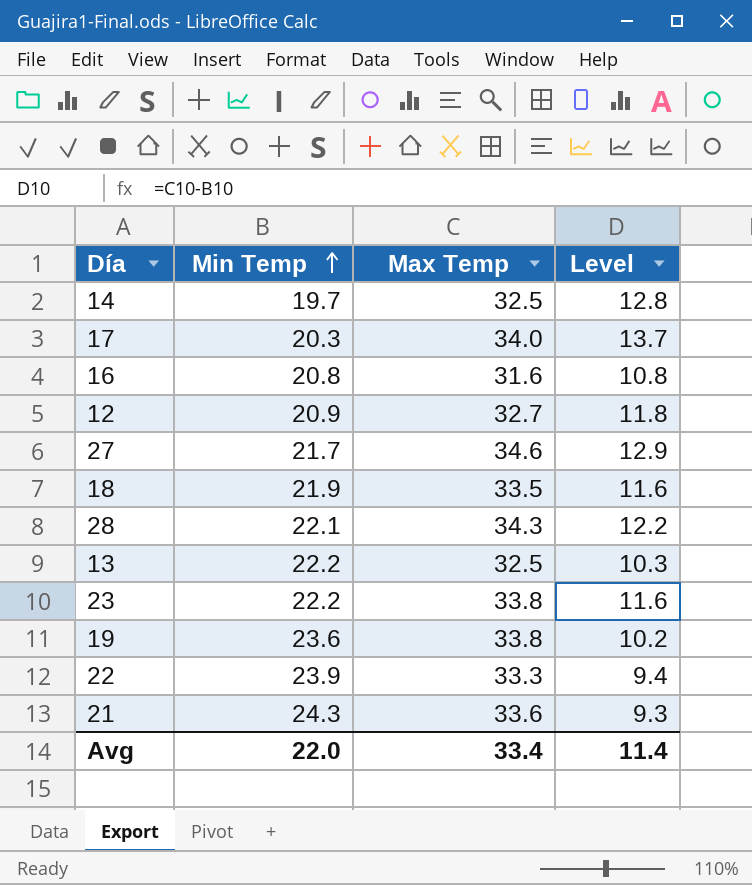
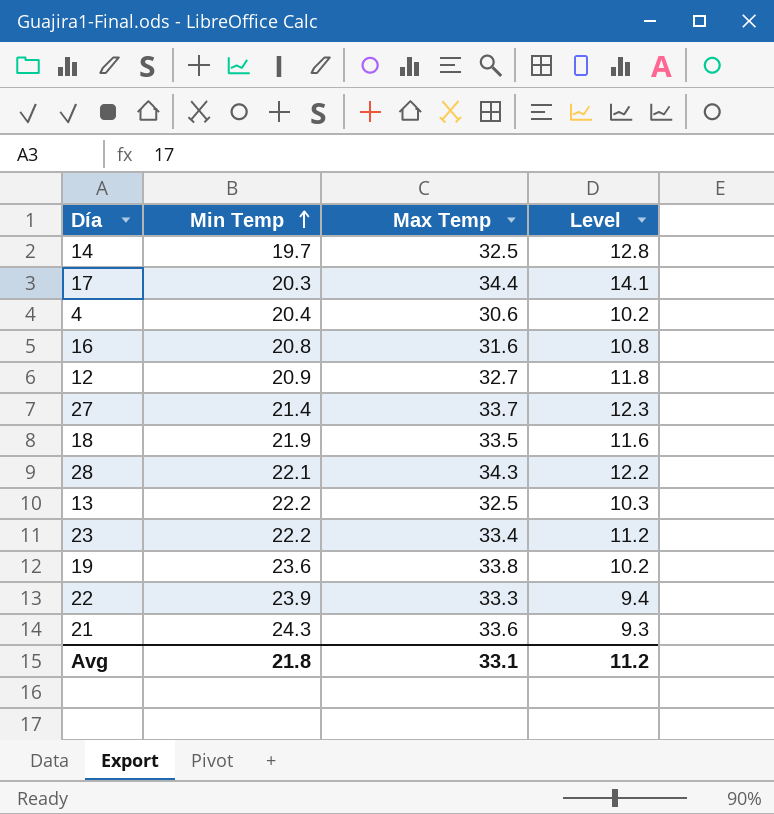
17 | Max Temp: 34.0 -> 34.4
17 | Level: 13.7 -> 14.1
row 4: none -> 20.4 | 30.6 | 10.2
27 | Min Temp: 21.7 -> 21.4
27 | Max Temp: 34.6 -> 33.7
27 | Level: 12.9 -> 12.3
23 | Max Temp: 33.8 -> 33.4
23 | Level: 11.6 -> 11.2
Avg | Min Temp: 22.0 -> 21.8
Avg | Max Temp: 33.4 -> 33.1
Avg | Level: 11.4 -> 11.2

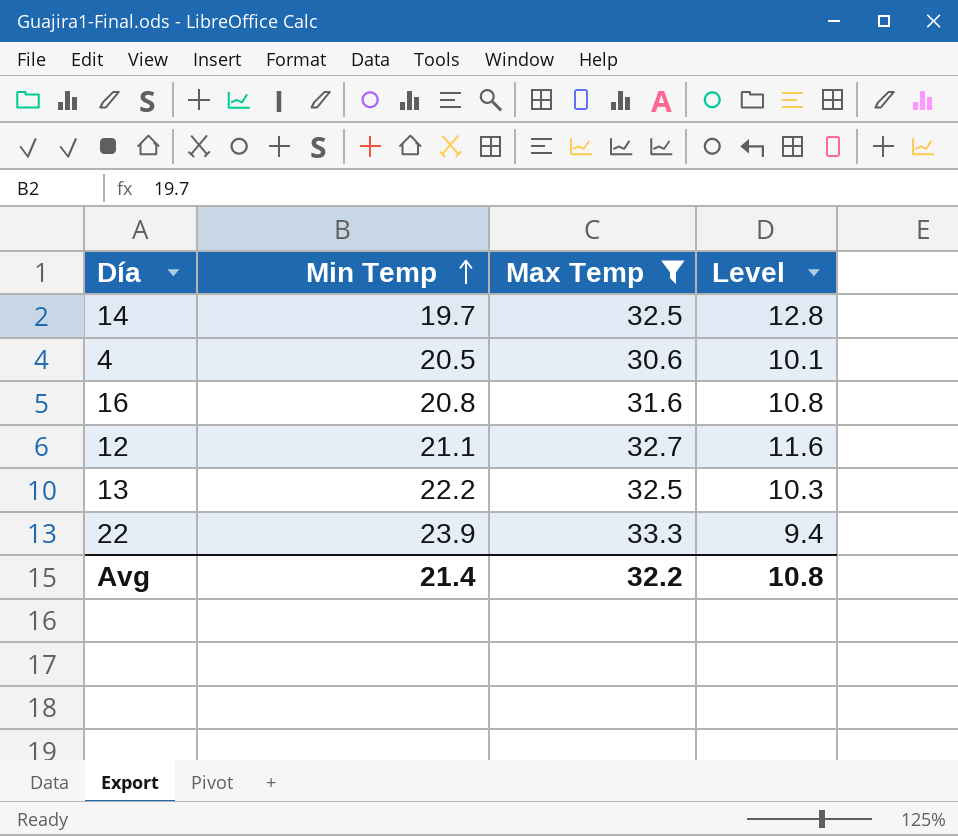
filter: none -> Max Temp <= 33.3
4 | Min Temp: 20.4 -> 20.5
4 | Level: 10.2 -> 10.1
12 | Min Temp: 20.9 -> 21.1
12 | Level: 11.8 -> 11.6
Avg | Min Temp: 21.8 -> 21.4
Avg | Max Temp: 33.1 -> 32.2
Avg | Level: 11.2 -> 10.8

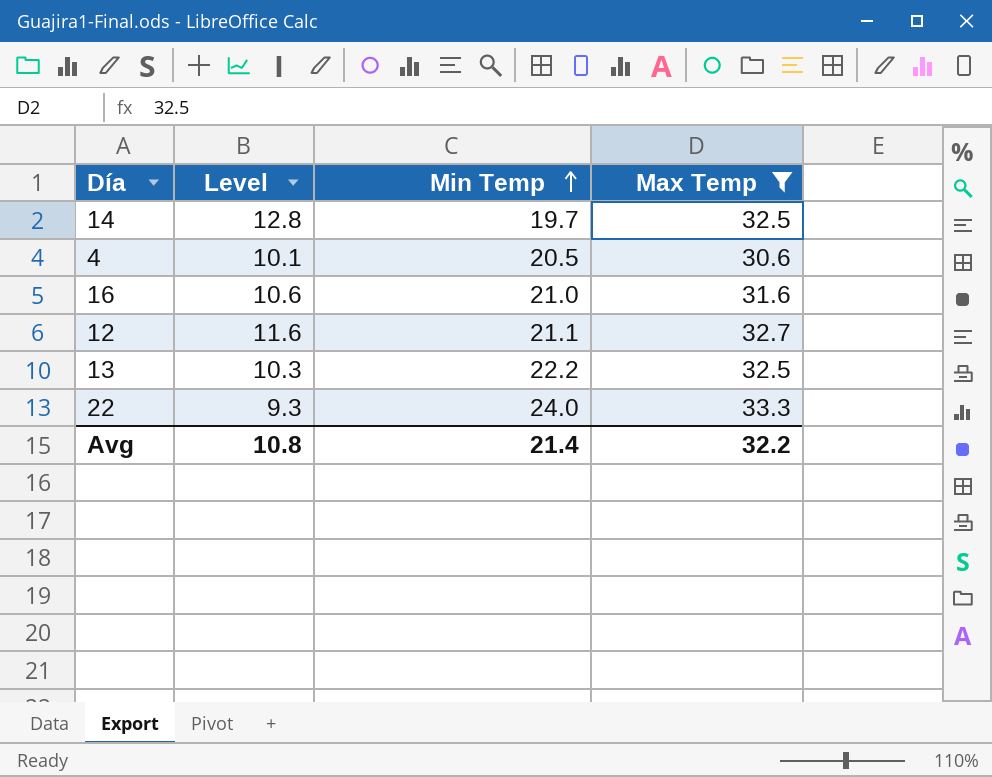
column Level | position: 4 -> 2
16 | Level: 10.8 -> 10.6
16 | Min Temp: 20.8 -> 21.0
22 | Level: 9.4 -> 9.3
22 | Min Temp: 23.9 -> 24.0

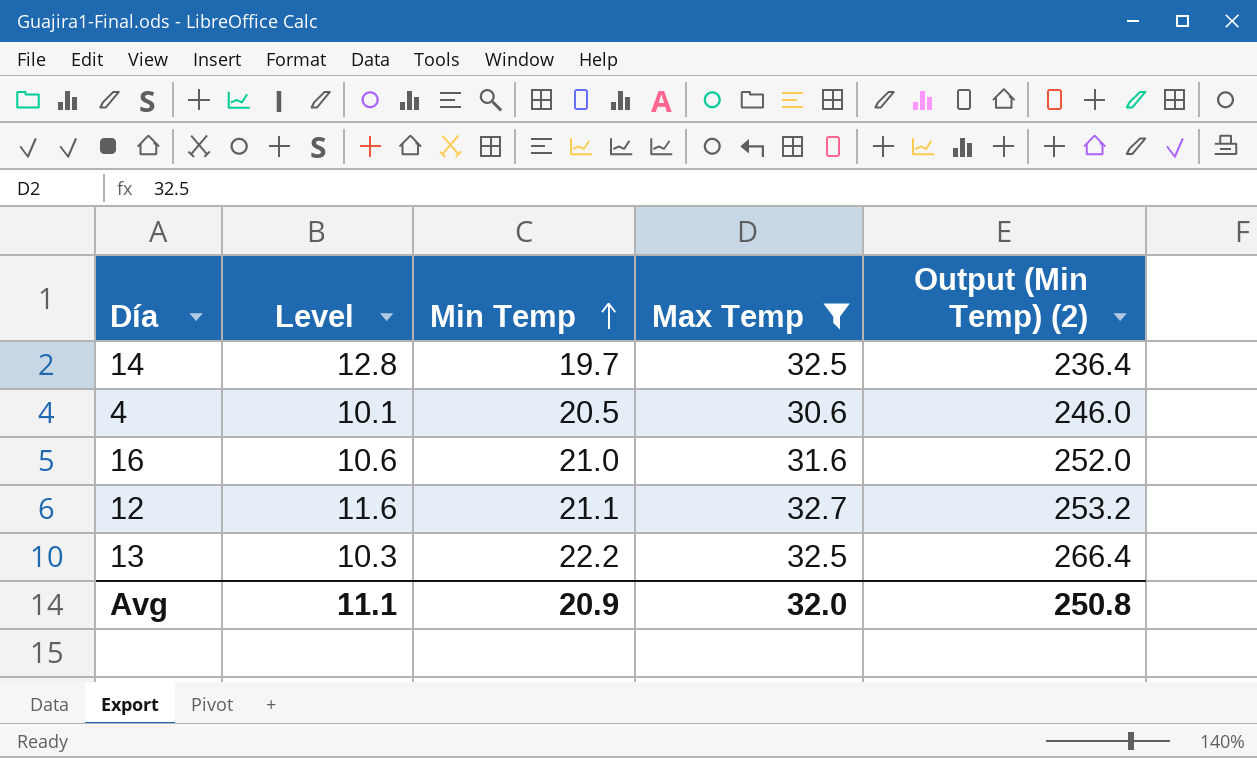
column Output (Min Temp) (2) | formula: none -> [Min Temp] * 12
row 22: 9.3 | 24.0 | 33.3 -> none
Avg | Level: 10.8 -> 11.1
Avg | Min Temp: 21.4 -> 20.9
Avg | Max Temp: 32.2 -> 32.0

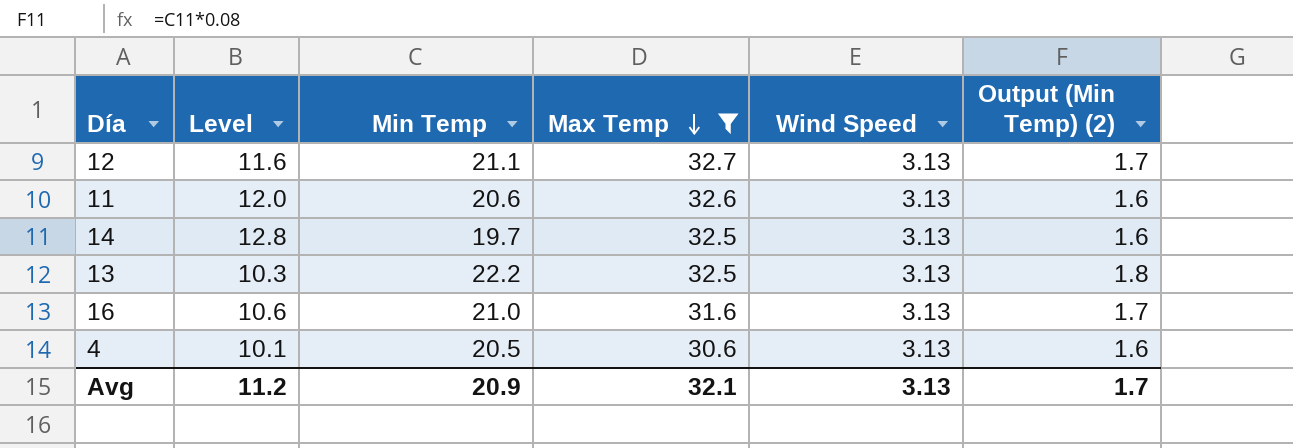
row order: Min Temp ascending -> Max Temp descending
column Wind Speed | position: none -> 5
column Output (Min Temp) (2) | formula: [Min Temp] * 12 -> [Min Temp] * 0.08
row 11: none -> 12.0 | 20.6 | 32.6 | 3.13 | 1.6
Avg | Level: 11.1 -> 11.2
Avg | Max Temp: 32.0 -> 32.1
Avg | Output (Min Temp) (2): 250.8 -> 1.7

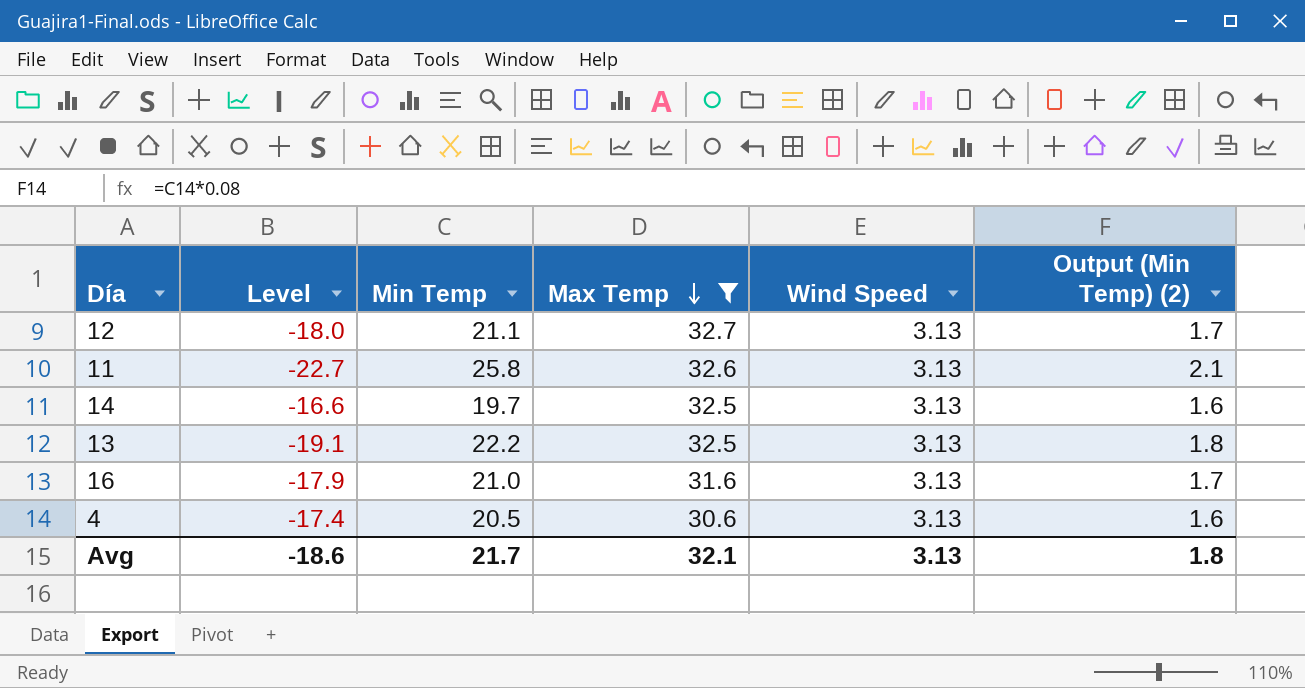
column Level | formula: [Max Temp] - [Min Temp] -> [Wind Speed] - [Min Temp]
11 | Min Temp: 20.6 -> 25.8
11 | Output (Min Temp) (2): 1.6 -> 2.1
Avg | Level: 11.2 -> -18.6
Avg | Min Temp: 20.9 -> 21.7
Avg | Output (Min Temp) (2): 1.7 -> 1.8

